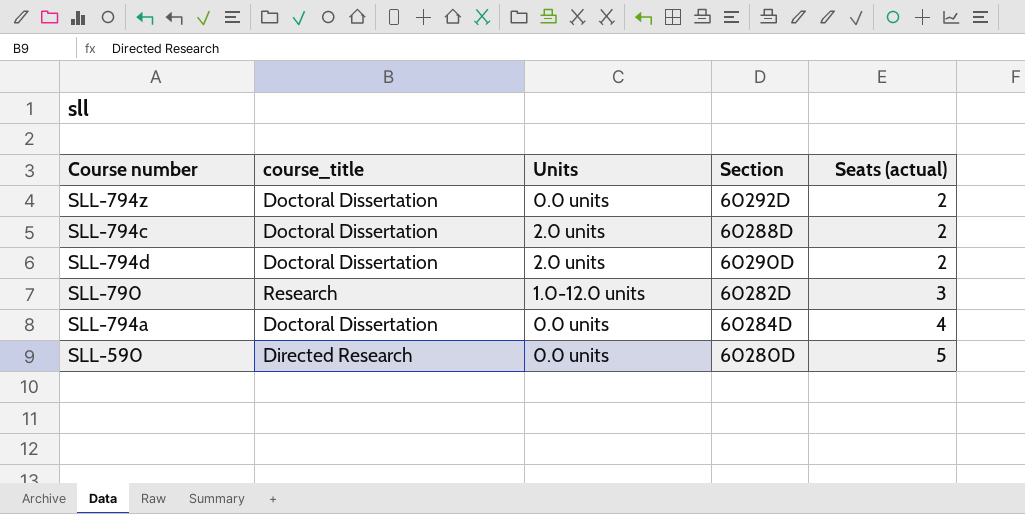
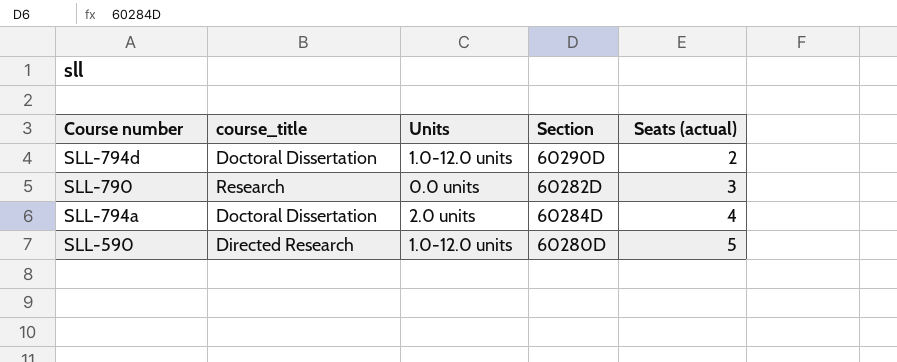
row SLL-794z: Doctoral Dissertation | 0.0 units | 60292D | 2 -> none
row SLL-794c: Doctoral Dissertation | 2.0 units | 60288D | 2 -> none
SLL-794d | Units: 2.0 units -> 1.0-12.0 units
SLL-790 | Units: 1.0-12.0 units -> 0.0 units
SLL-794a | Units: 0.0 units -> 2.0 units
SLL-590 | Units: 0.0 units -> 1.0-12.0 units

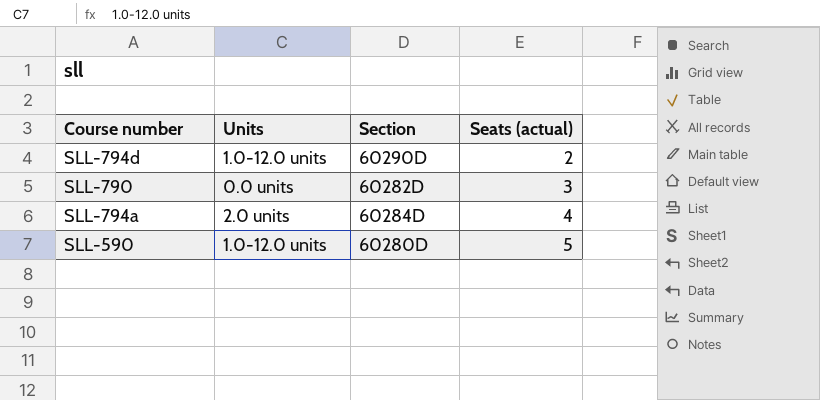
column course_title | position: 2 -> none

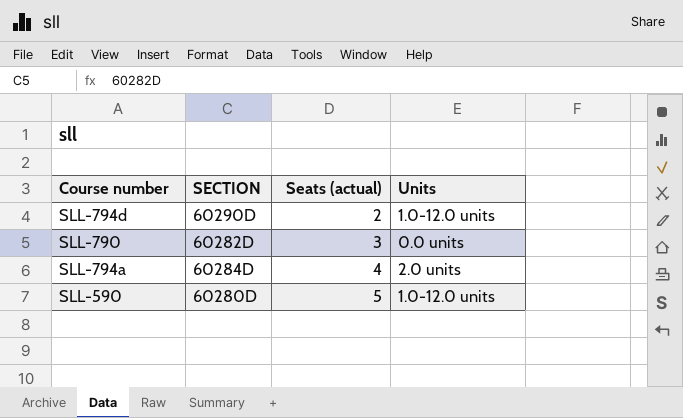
column name: Section -> SECTION
column Units | position: 2 -> 4

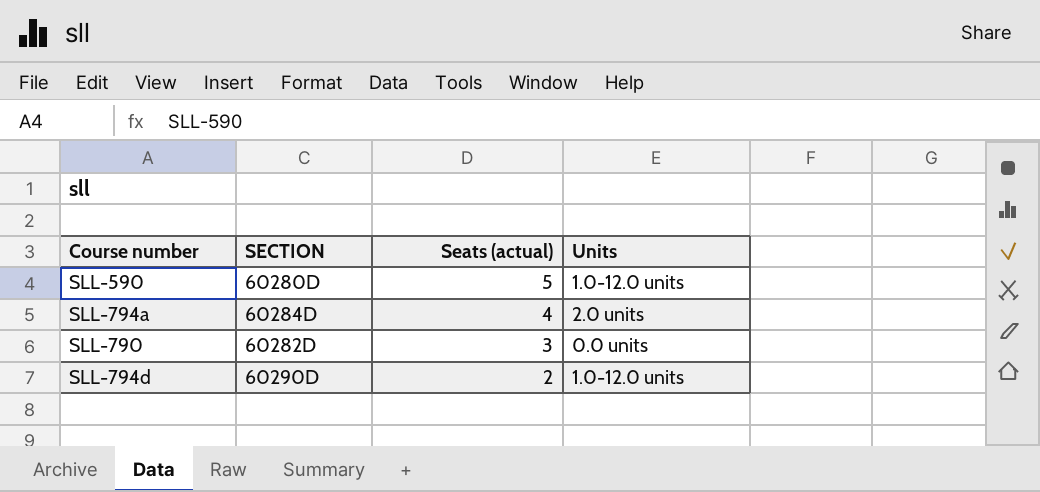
row order: Seats (actual) ascending -> Seats (actual) descending

